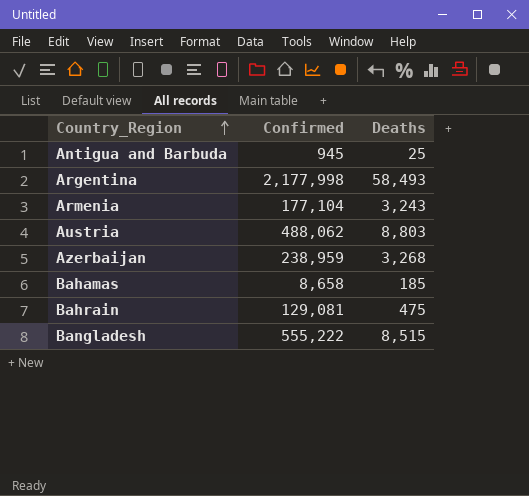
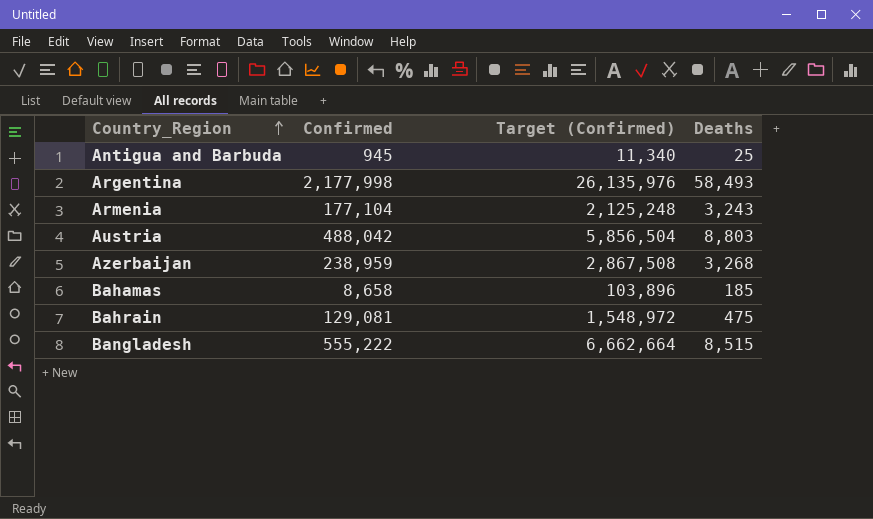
column Target (Confirmed) | formula: none -> [Confirmed] * 12
Austria | Confirmed: 488,062 -> 488,042

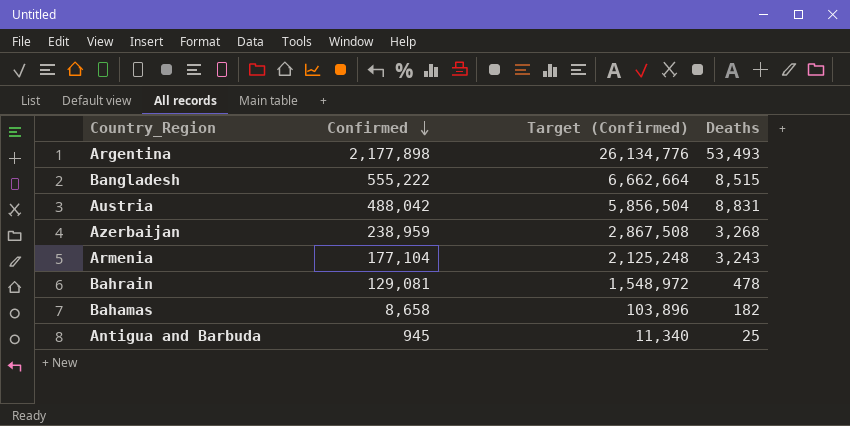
row order: Country_Region ascending -> Confirmed descending
Argentina | Confirmed: 2,177,998 -> 2,177,898
Argentina | Target (Confirmed): 26,135,976 -> 26,134,776
Argentina | Deaths: 58,493 -> 53,493
Austria | Deaths: 8,803 -> 8,831
Bahrain | Deaths: 475 -> 478
Bahamas | Deaths: 185 -> 182

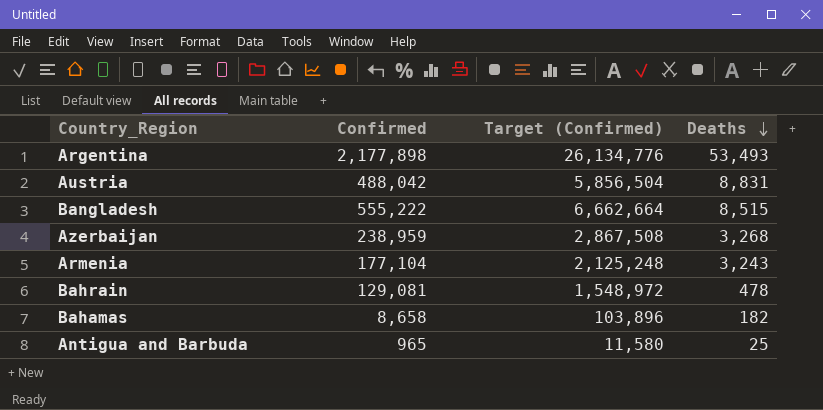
row order: Confirmed descending -> Deaths descending
Antigua and Barbuda | Confirmed: 945 -> 965
Antigua and Barbuda | Target (Confirmed): 11,340 -> 11,580

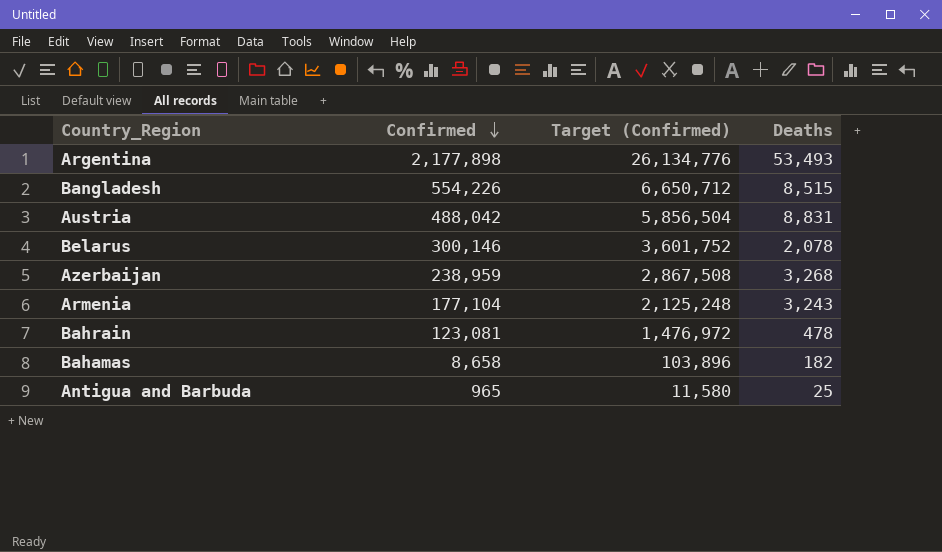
row order: Deaths descending -> Confirmed descending
Bangladesh | Confirmed: 555,222 -> 554,226
Bangladesh | Target (Confirmed): 6,662,664 -> 6,650,712
row Belarus: none -> 300,146 | 3,601,752 | 2,078
Bahrain | Confirmed: 129,081 -> 123,081
Bahrain | Target (Confirmed): 1,548,972 -> 1,476,972

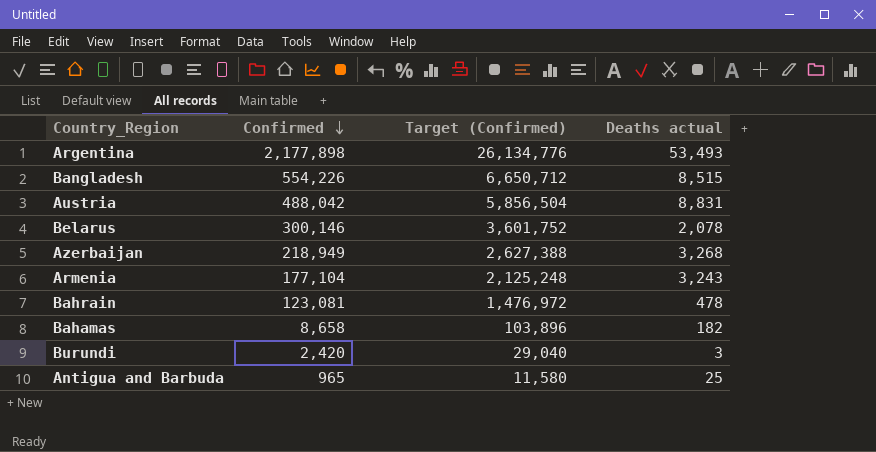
column name: Deaths -> Deaths actual
Azerbaijan | Confirmed: 238,959 -> 218,949
Azerbaijan | Target (Confirmed): 2,867,508 -> 2,627,388
row Burundi: none -> 2,420 | 29,040 | 3

